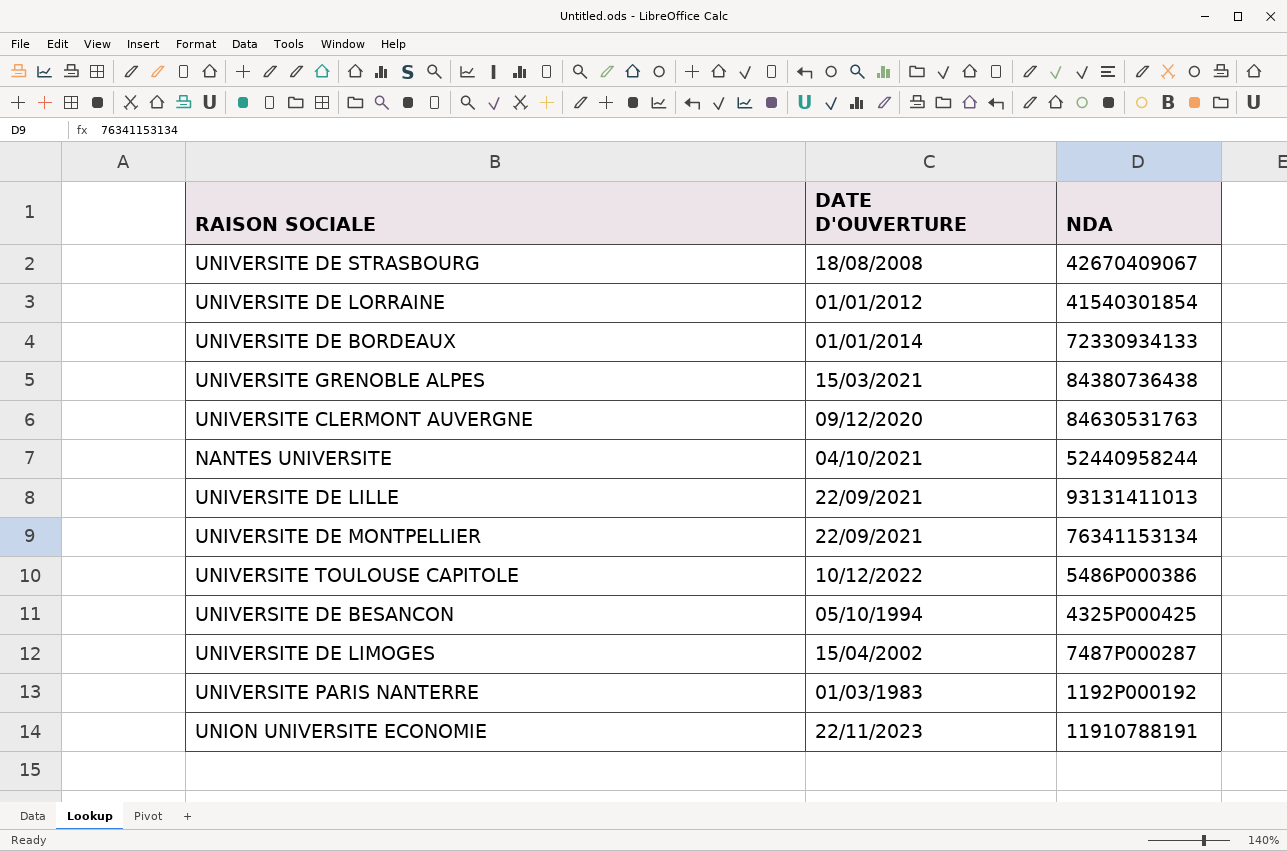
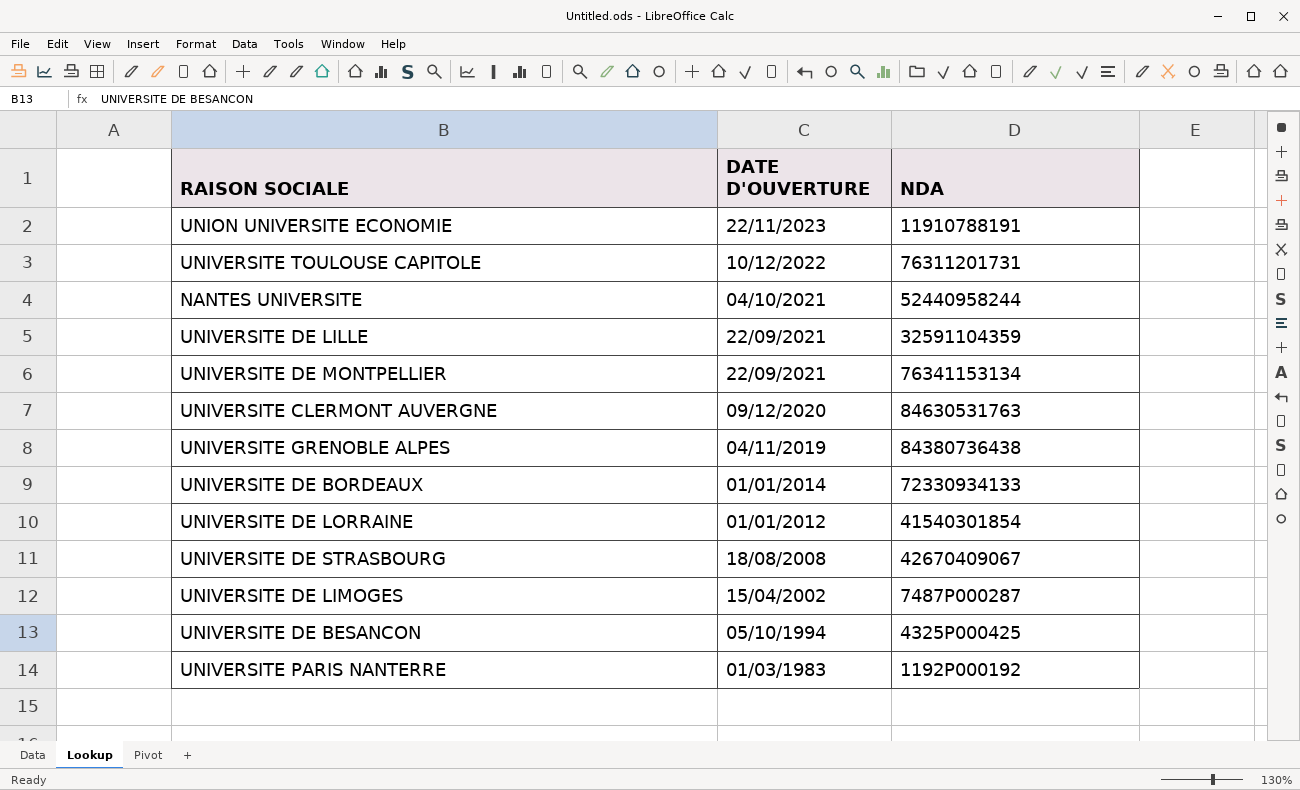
row order: none -> DATE D'OUVERTURE descending
UNIVERSITE TOULOUSE CAPITOLE | NDA: 5486P000386 -> 76311201731
UNIVERSITE DE LILLE | NDA: 93131411013 -> 32591104359
UNIVERSITE GRENOBLE ALPES | DATE D'OUVERTURE: 15/03/2021 -> 04/11/2019

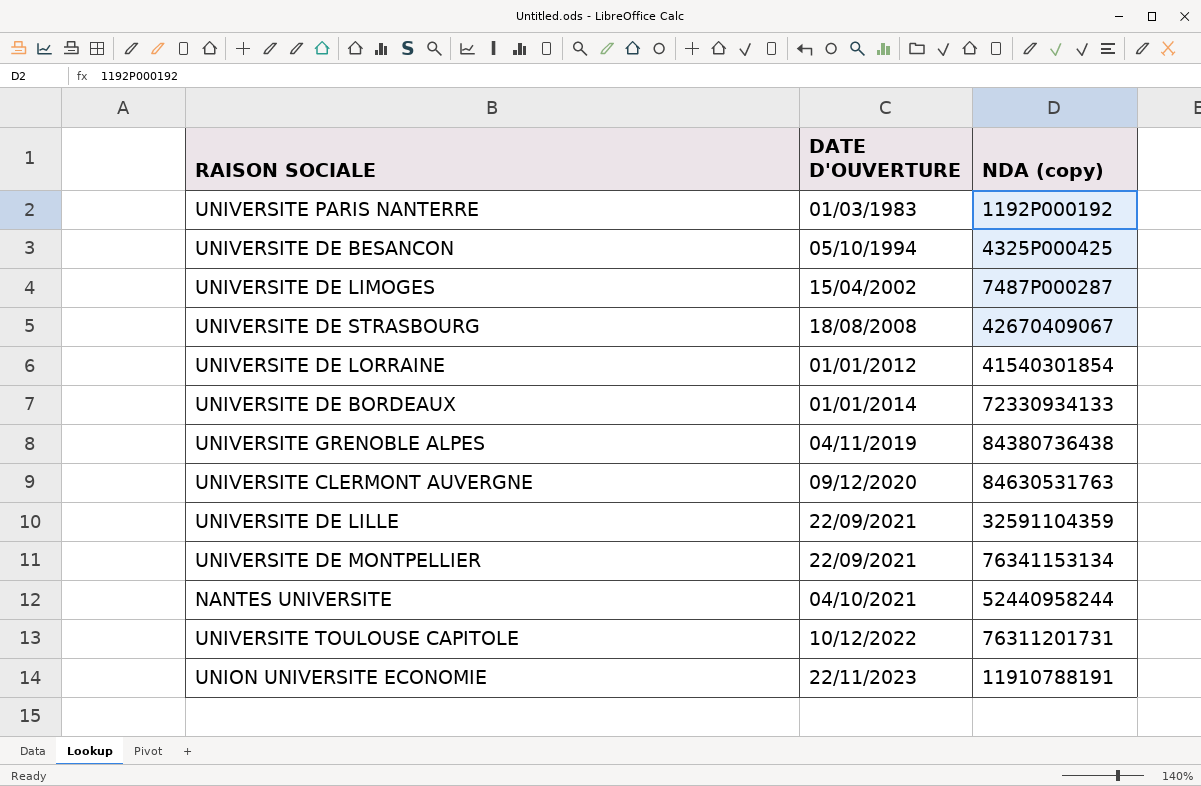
row order: DATE D'OUVERTURE descending -> DATE D'OUVERTURE ascending
column name: NDA -> NDA (copy)

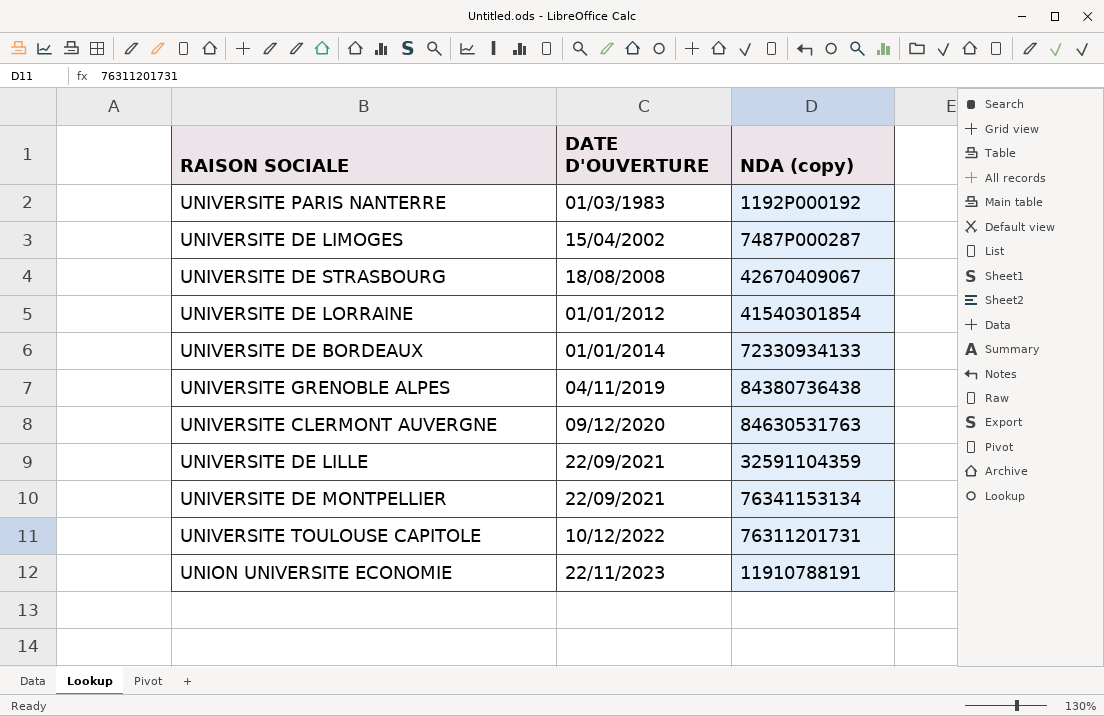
row UNIVERSITE DE BESANCON: 05/10/1994 | 4325P000425 -> none
row NANTES UNIVERSITE: 04/10/2021 | 52440958244 -> none

